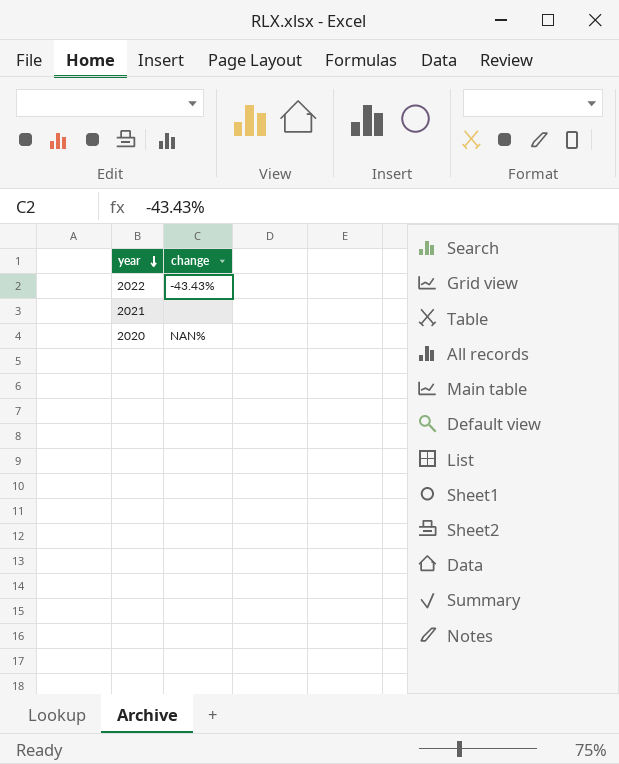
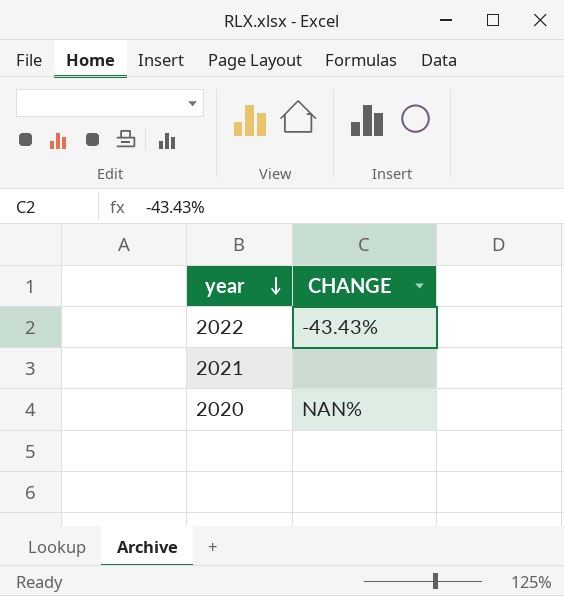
column name: change -> CHANGE

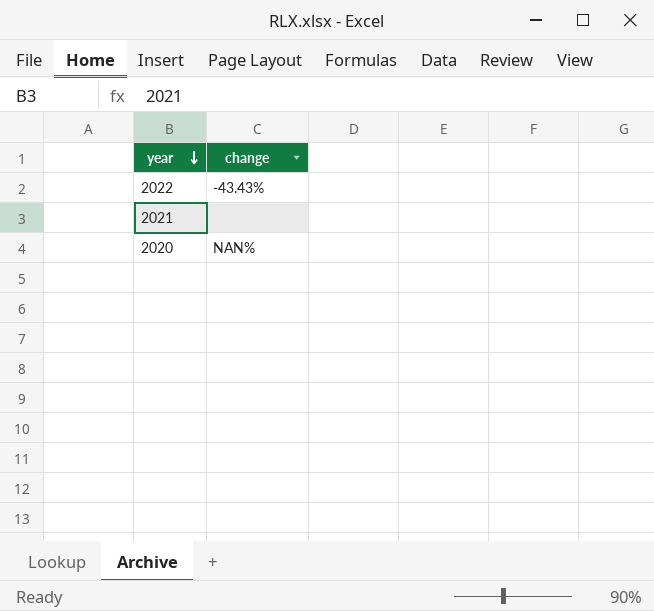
column name: CHANGE -> change

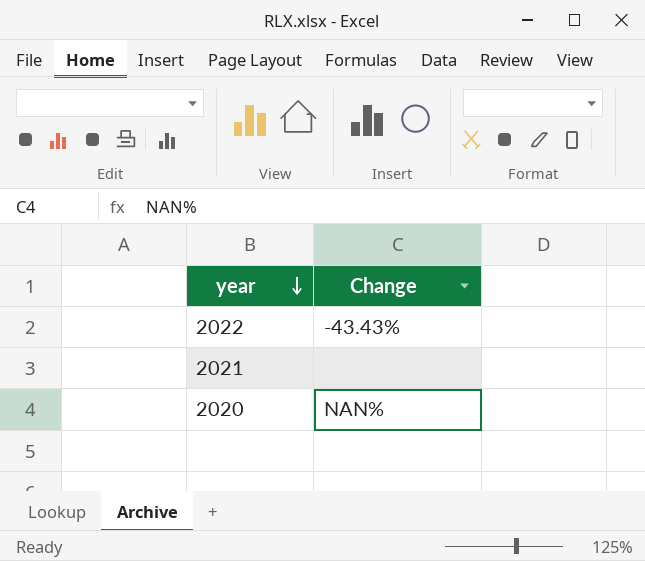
column name: change -> Change

